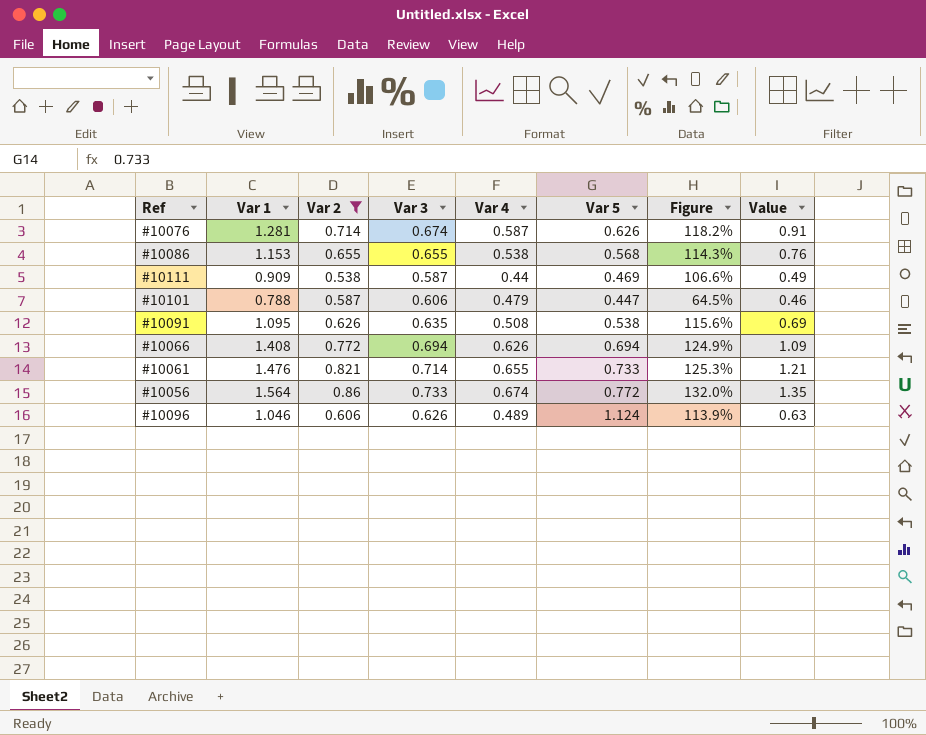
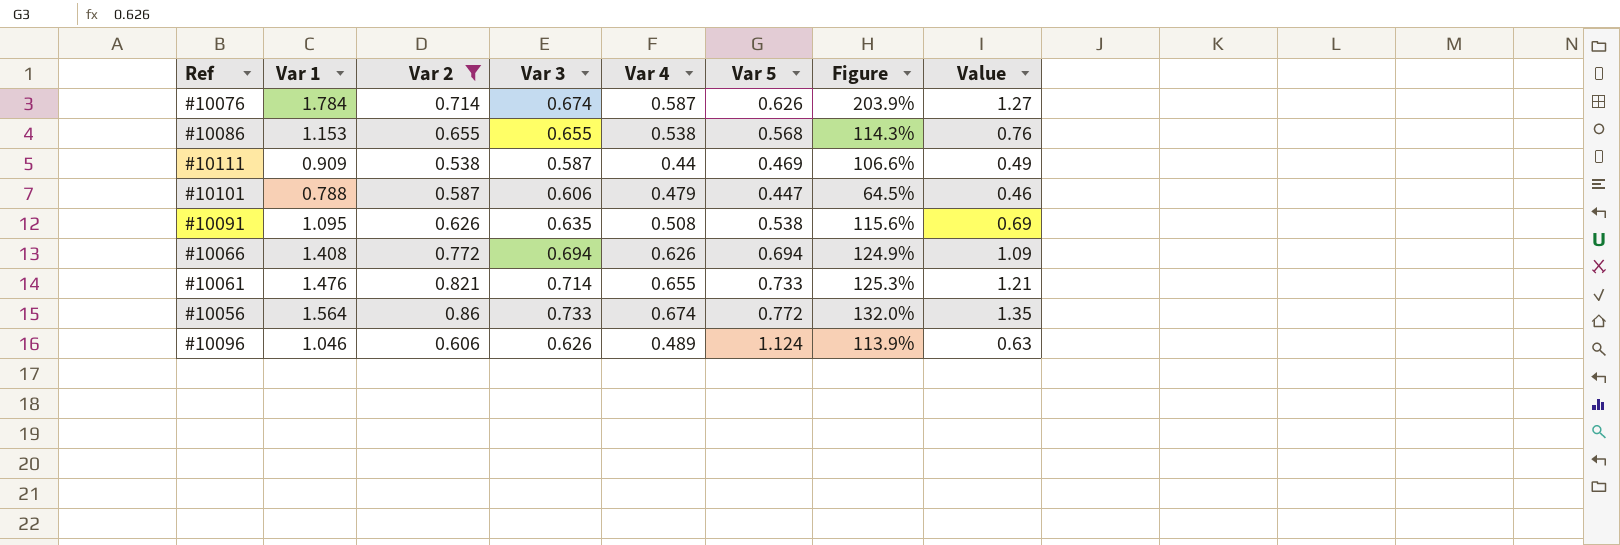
#10076 | Var 1: 1.281 -> 1.784
#10076 | Figure: 118.2% -> 203.9%
#10076 | Value: 0.91 -> 1.27

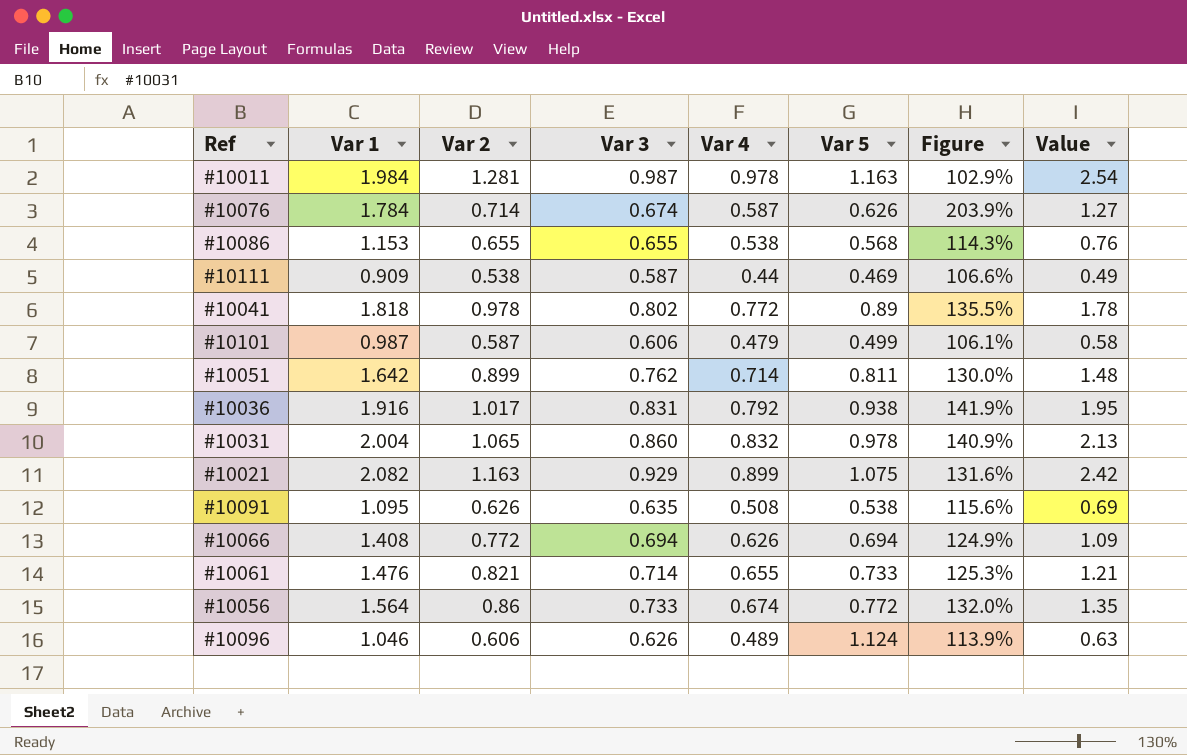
filter: Var 2 <= 0.86 -> none
#10101 | Var 1: 0.788 -> 0.987
#10101 | Var 5: 0.447 -> 0.499
#10101 | Figure: 64.5% -> 106.1%
#10101 | Value: 0.46 -> 0.58

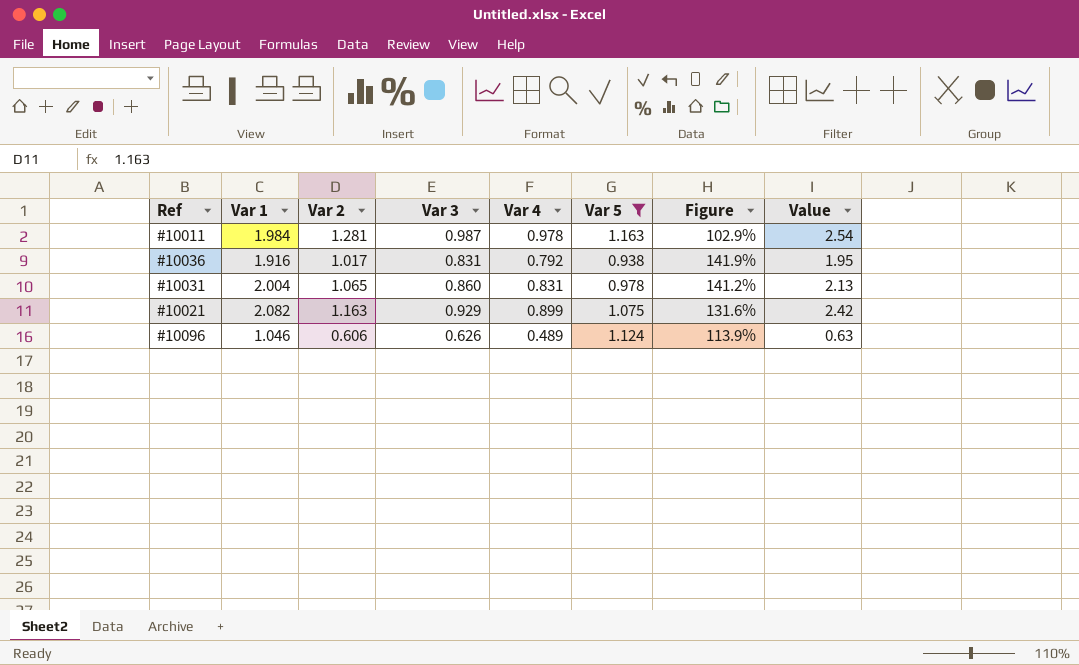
filter: none -> Var 5 >= 0.938
#10031 | Var 4: 0.832 -> 0.831
#10031 | Figure: 140.9% -> 141.2%

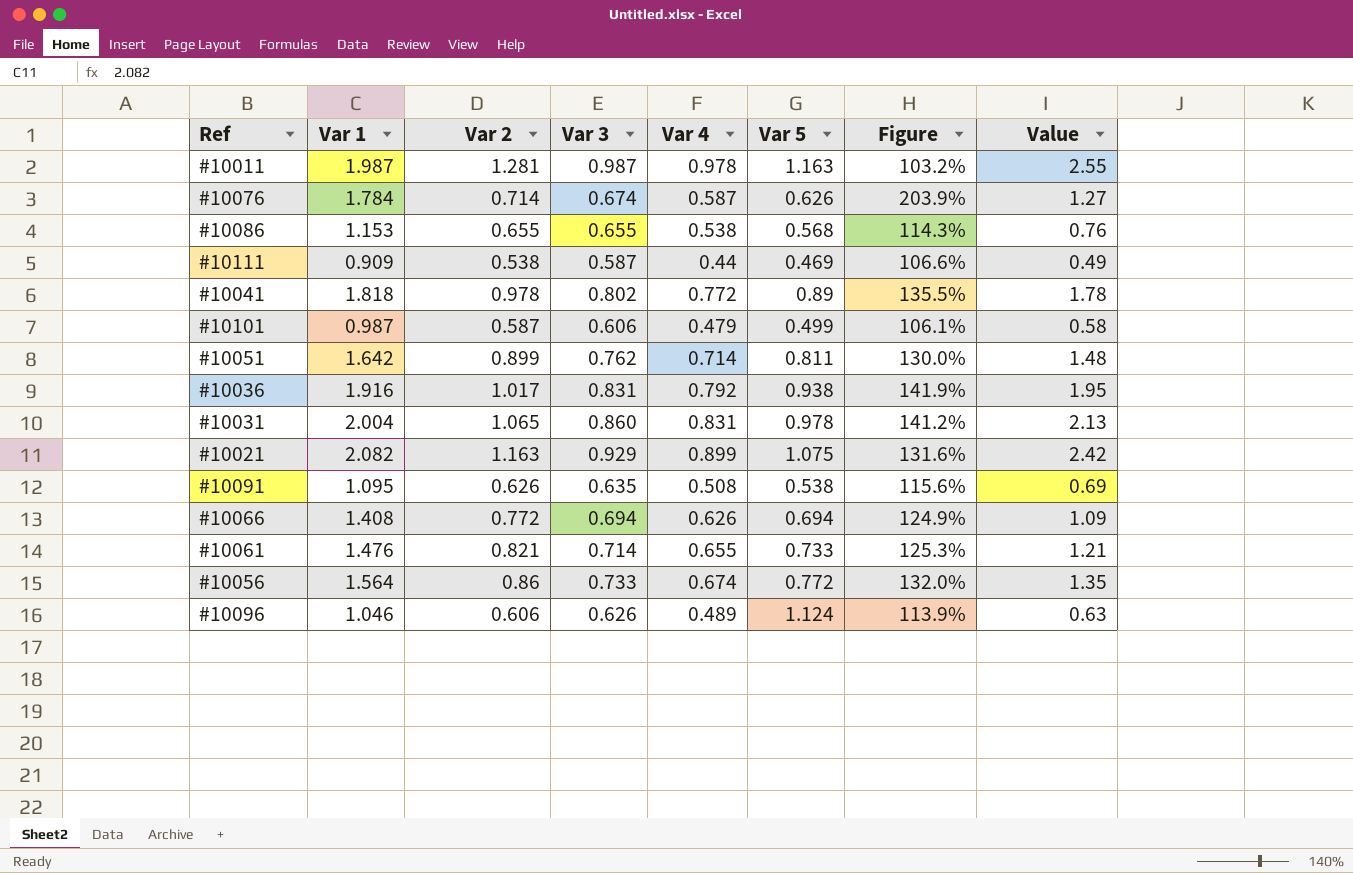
filter: Var 5 >= 0.938 -> none
#10011 | Var 1: 1.984 -> 1.987
#10011 | Figure: 102.9% -> 103.2%
#10011 | Value: 2.54 -> 2.55

